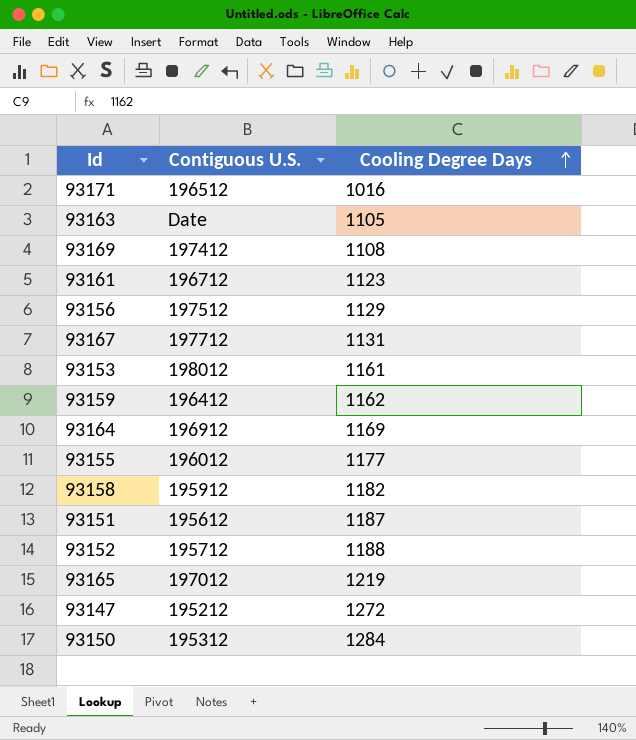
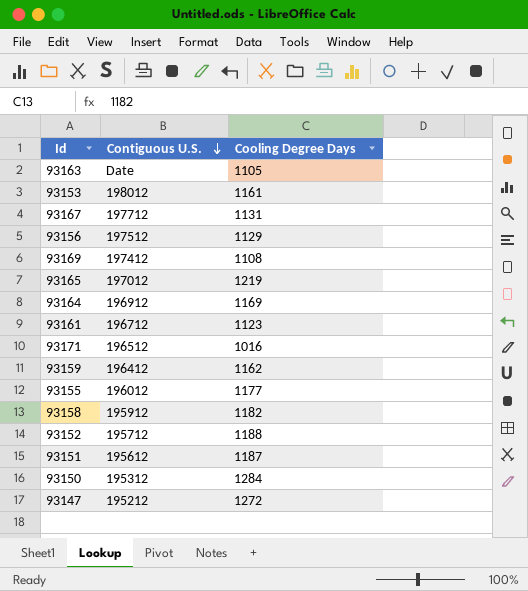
row order: Cooling Degree Days ascending -> Contiguous U.S. descending

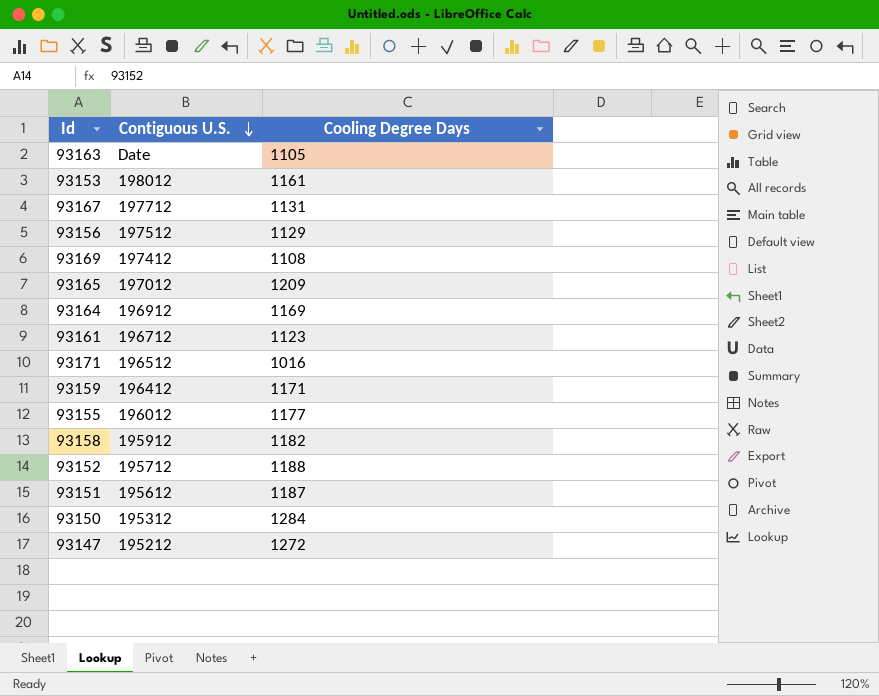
93165 | Cooling Degree Days: 1219 -> 1209
93159 | Cooling Degree Days: 1162 -> 1171

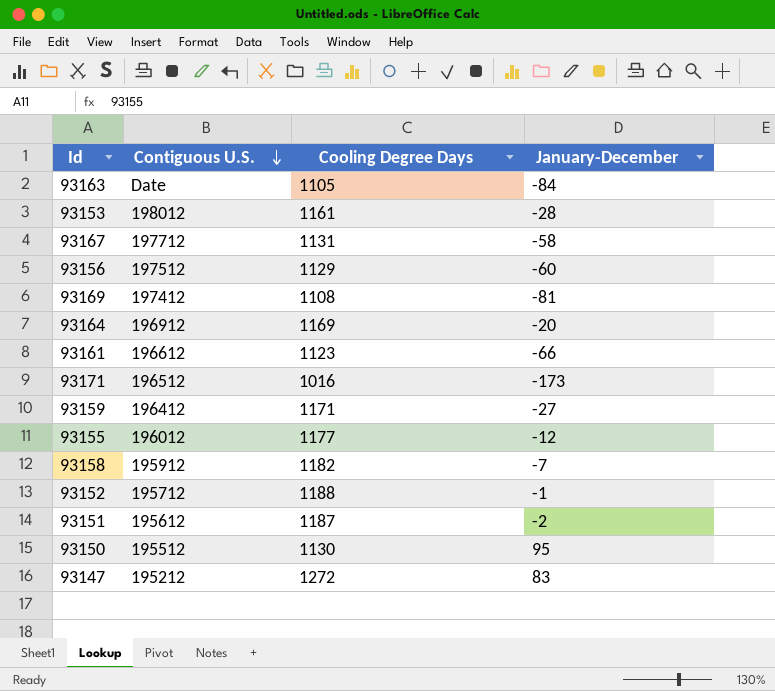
column January-December | position: none -> 4
row 93165: 197012 | 1209 -> none
93161 | Contiguous U.S.: 196712 -> 196612
93150 | Contiguous U.S.: 195312 -> 195512
93150 | Cooling Degree Days: 1284 -> 1130

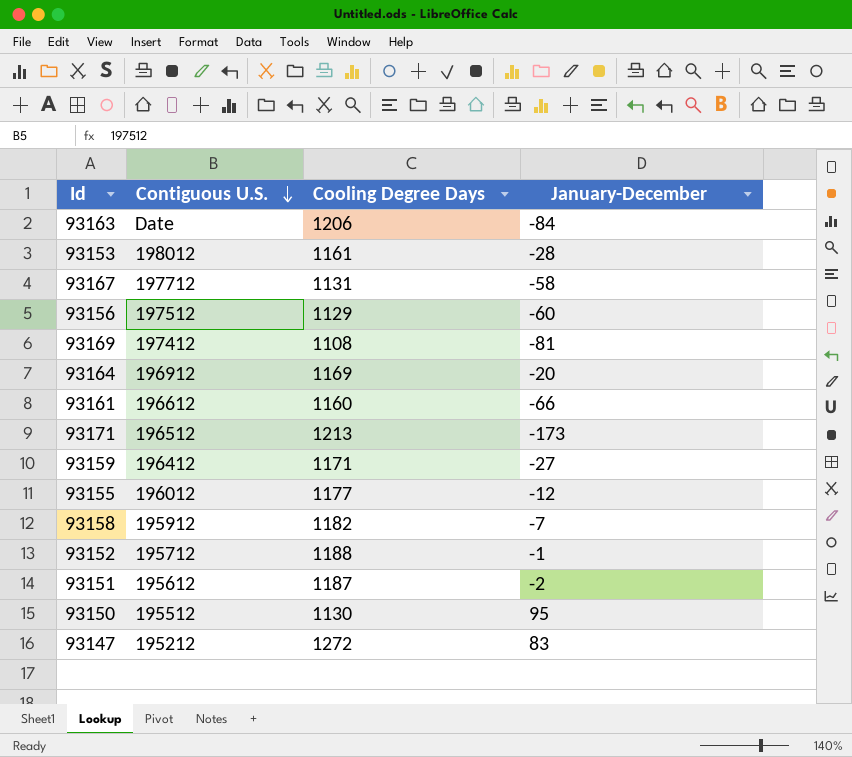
93163 | Cooling Degree Days: 1105 -> 1206
93161 | Cooling Degree Days: 1123 -> 1160
93171 | Cooling Degree Days: 1016 -> 1213

